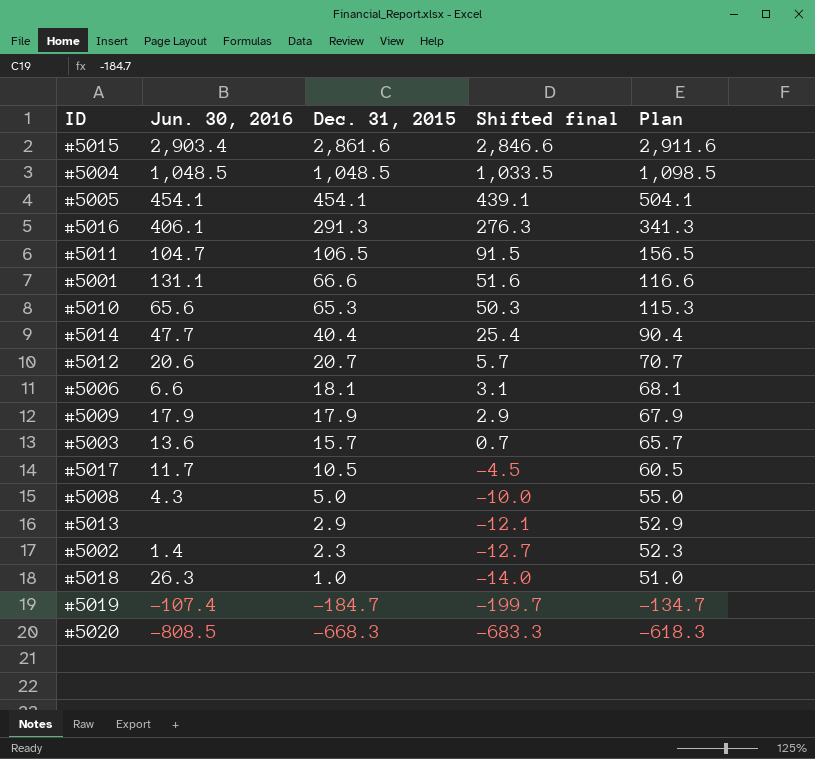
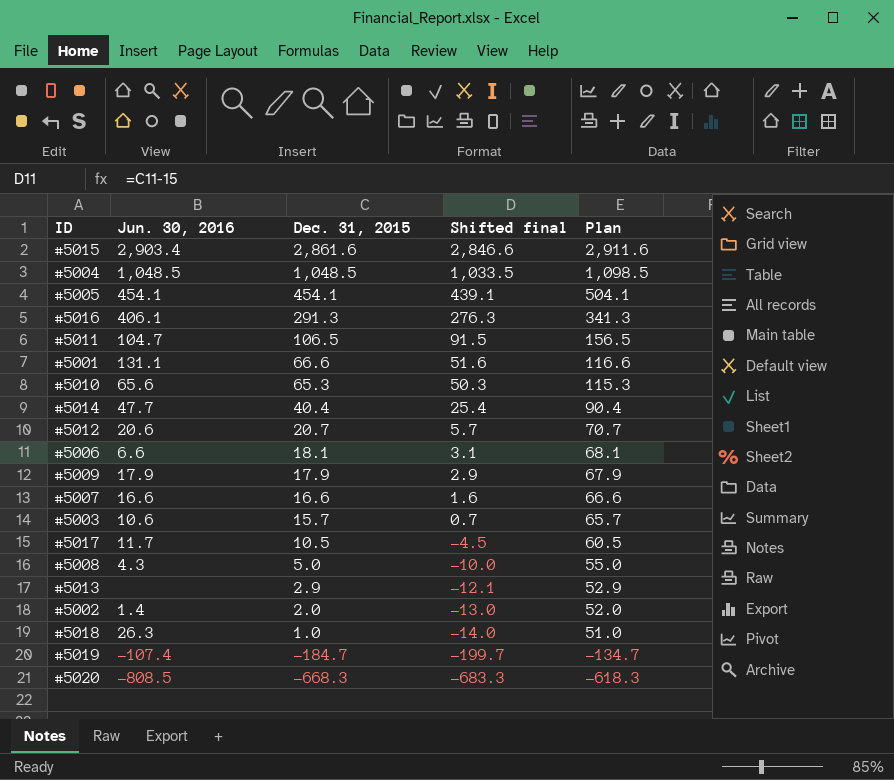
row #5007: none -> 16.6 | 16.6 | 1.6 | 66.6
#5003 | Jun. 30, 2016: 13.6 -> 10.6
#5002 | Dec. 31, 2015: 2.3 -> 2.0
#5002 | Shifted final: -12.7 -> -13.0
#5002 | Plan: 52.3 -> 52.0

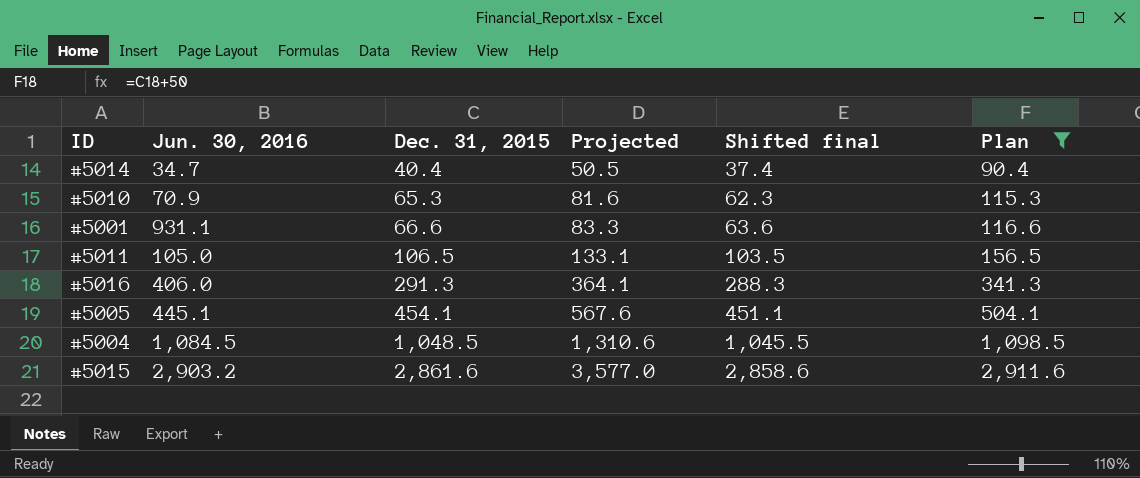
filter: none -> Plan >= 90.4
row order: Dec. 31, 2015 descending -> Dec. 31, 2015 ascending
column Projected | formula: none -> [Dec. 31, 2015] * 1.25
column Shifted final | formula: [Dec. 31, 2015] - 15 -> [Dec. 31, 2015] - 3
#5014 | Jun. 30, 2016: 47.7 -> 34.7
#5010 | Jun. 30, 2016: 65.6 -> 70.9
#5001 | Jun. 30, 2016: 131.1 -> 931.1
#5011 | Jun. 30, 2016: 104.7 -> 105.0
#5016 | Jun. 30, 2016: 406.1 -> 406.0
#5005 | Jun. 30, 2016: 454.1 -> 445.1
#5004 | Jun. 30, 2016: 1,048.5 -> 1,084.5
#5015 | Jun. 30, 2016: 2,903.4 -> 2,903.2

